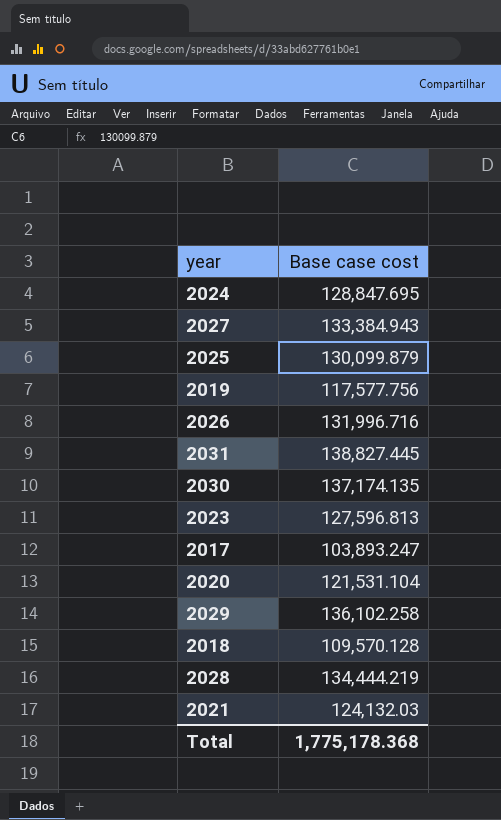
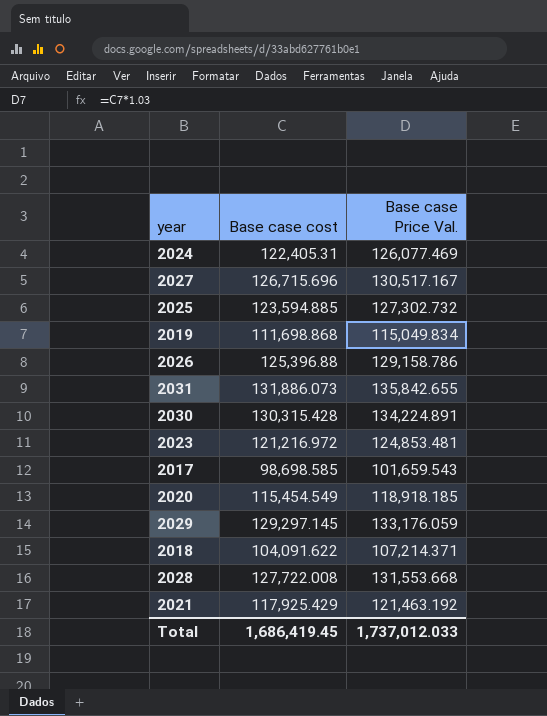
column Base case Price Val. | formula: none -> [Base case cost] * 1.03
2024 | Base case cost: 128,847.695 -> 122,405.31
2027 | Base case cost: 133,384.943 -> 126,715.696
2025 | Base case cost: 130,099.879 -> 123,594.885
2019 | Base case cost: 117,577.756 -> 111,698.868
2026 | Base case cost: 131,996.716 -> 125,396.88
2031 | Base case cost: 138,827.445 -> 131,886.073
2030 | Base case cost: 137,174.135 -> 130,315.428
2023 | Base case cost: 127,596.813 -> 121,216.972
2017 | Base case cost: 103,893.247 -> 98,698.585
2020 | Base case cost: 121,531.104 -> 115,454.549
2029 | Base case cost: 136,102.258 -> 129,297.145
2018 | Base case cost: 109,570.128 -> 104,091.622
2028 | Base case cost: 134,444.219 -> 127,722.008
2021 | Base case cost: 124,132.03 -> 117,925.429
Total | Base case cost: 1,775,178.368 -> 1,686,419.45

